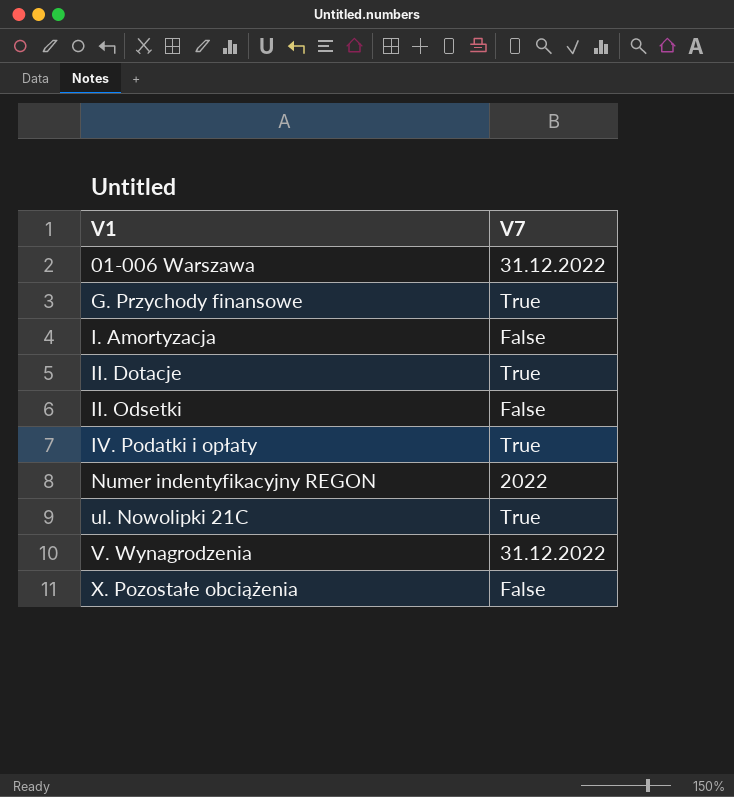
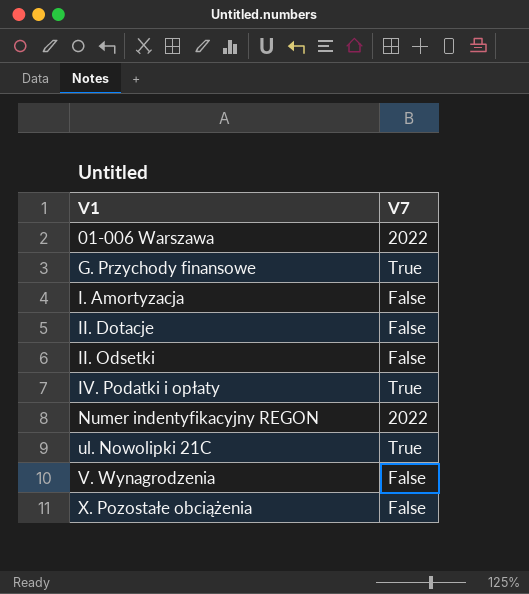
01-006 Warszawa | V7: 31.12.2022 -> 2022
II. Dotacje | V7: True -> False
V. Wynagrodzenia | V7: 31.12.2022 -> False

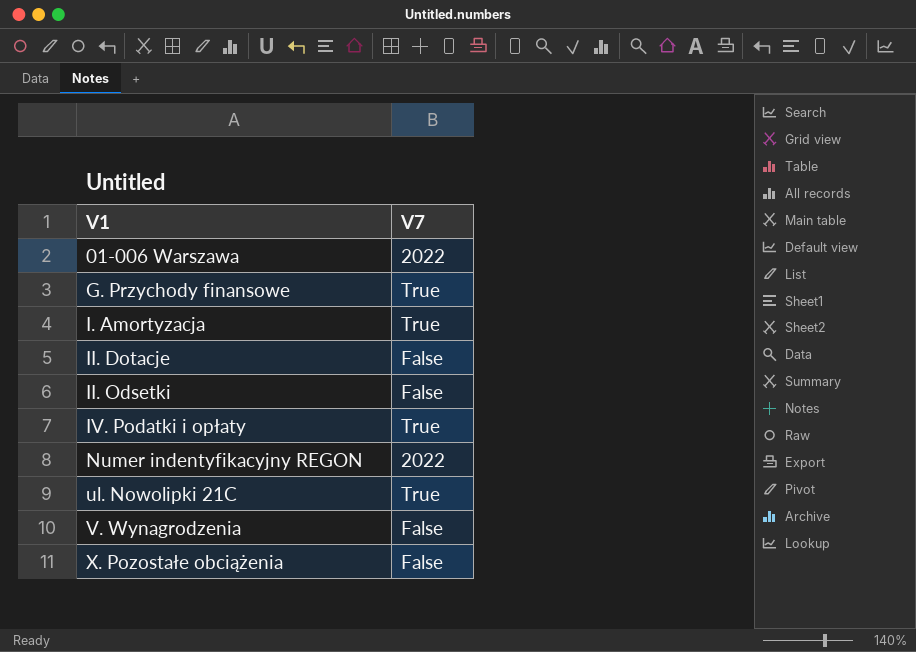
I. Amortyzacja | V7: False -> True

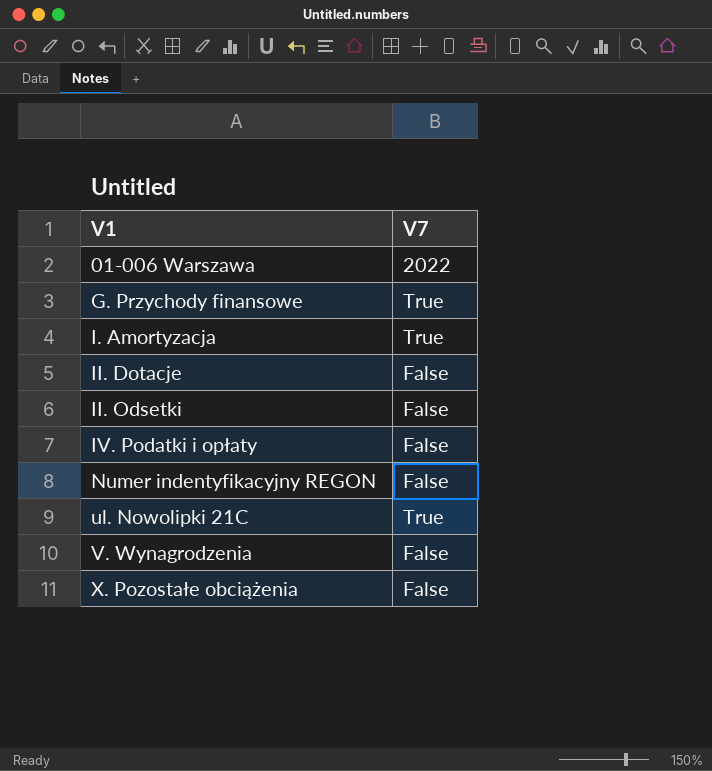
IV. Podatki i opłaty | V7: True -> False
Numer indentyfikacyjny REGON | V7: 2022 -> False

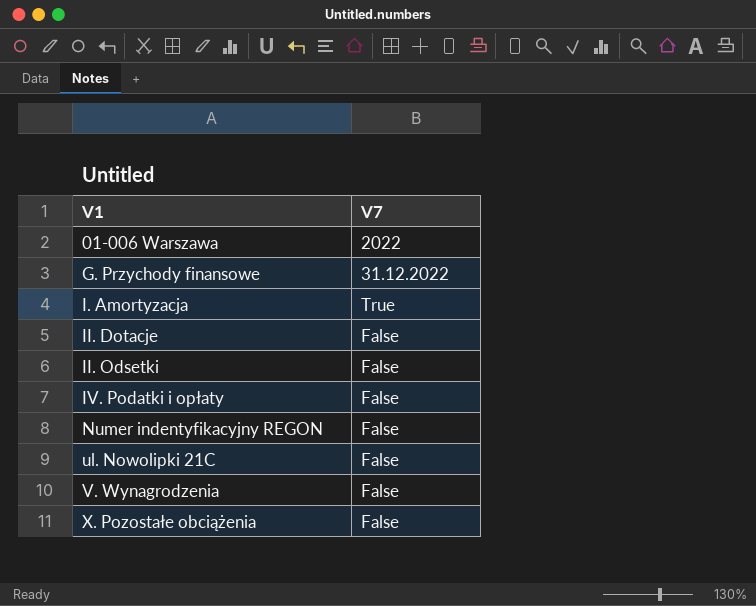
G. Przychody finansowe | V7: True -> 31.12.2022
ul. Nowolipki 21C | V7: True -> False

